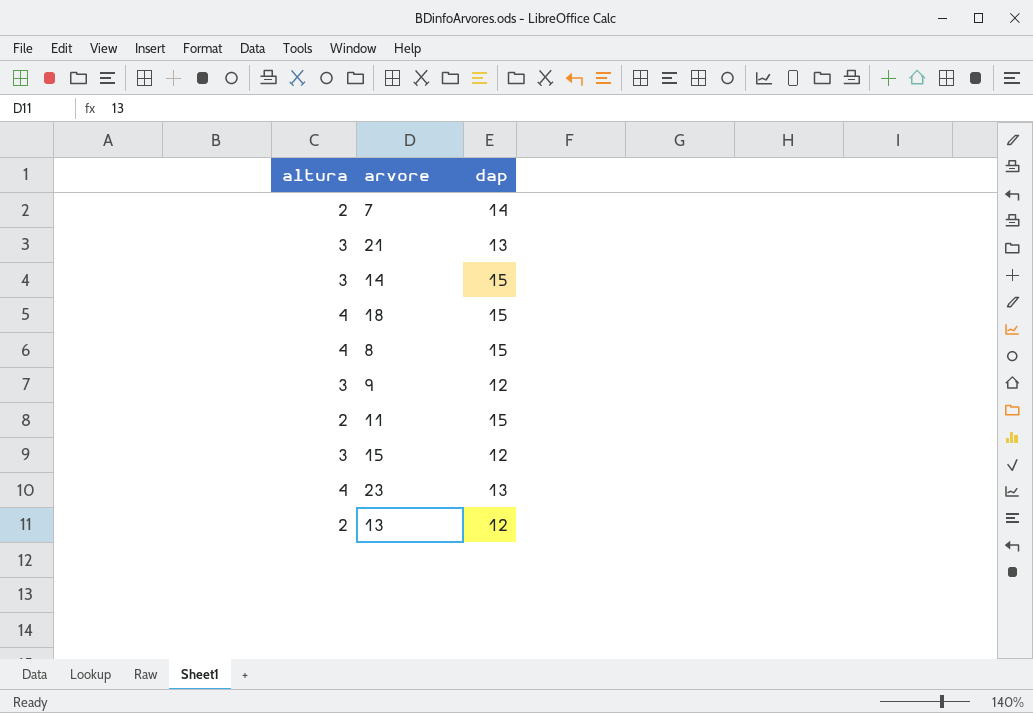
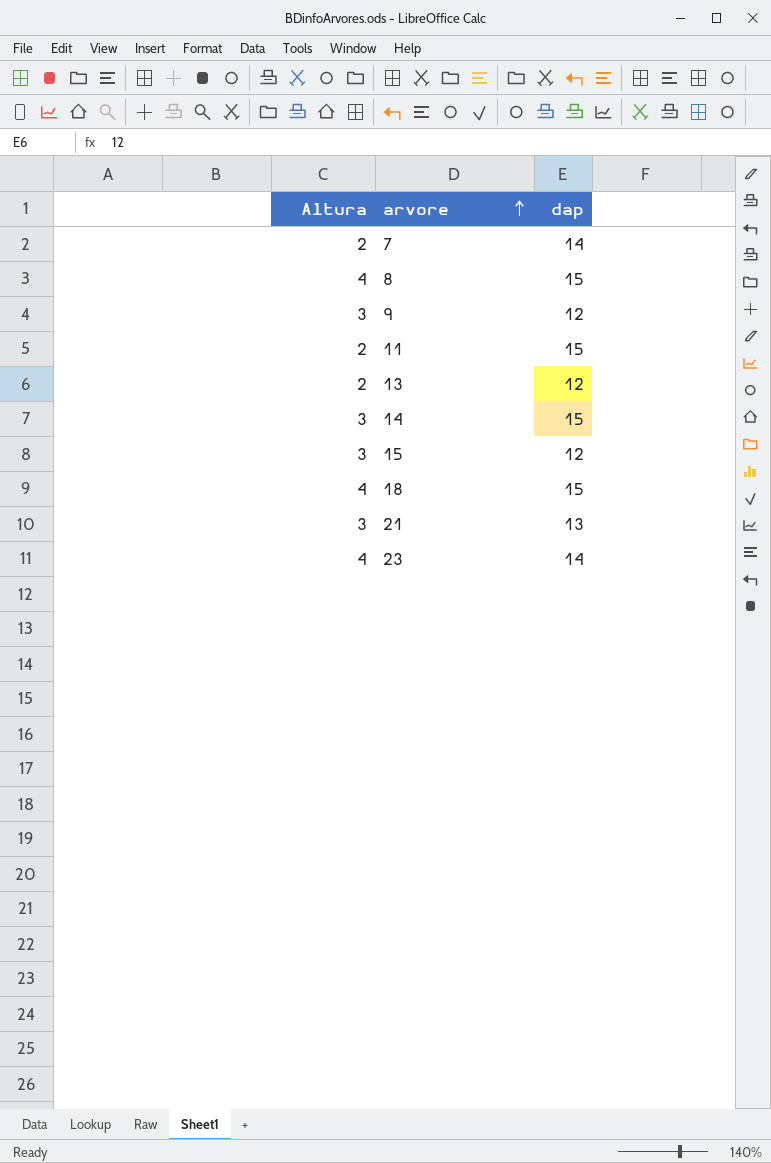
row order: none -> arvore ascending
column name: altura -> Altura
23 | dap: 13 -> 14

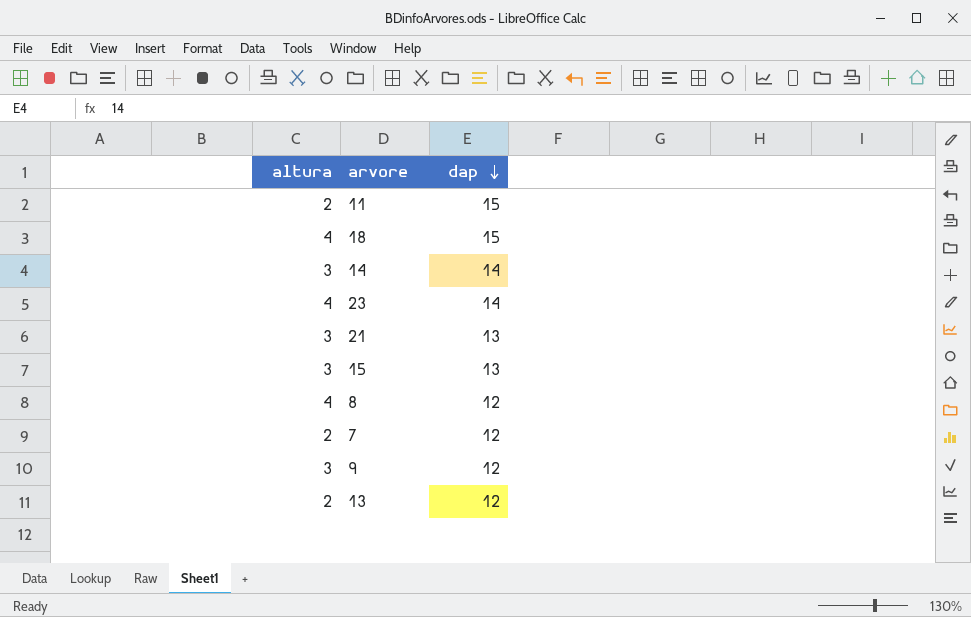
row order: arvore ascending -> dap descending
column name: Altura -> altura
14 | dap: 15 -> 14
15 | dap: 12 -> 13
8 | dap: 15 -> 12
7 | dap: 14 -> 12

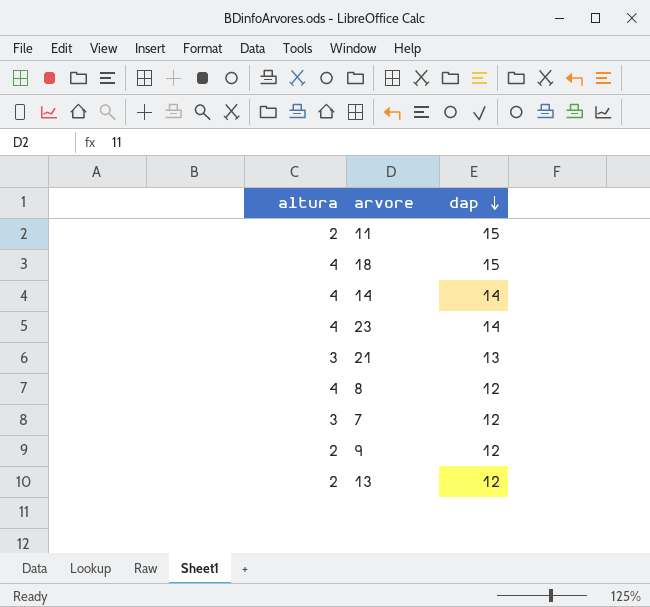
row 15: 3 | 13 -> none
14 | altura: 3 -> 4
7 | altura: 2 -> 3
9 | altura: 3 -> 2

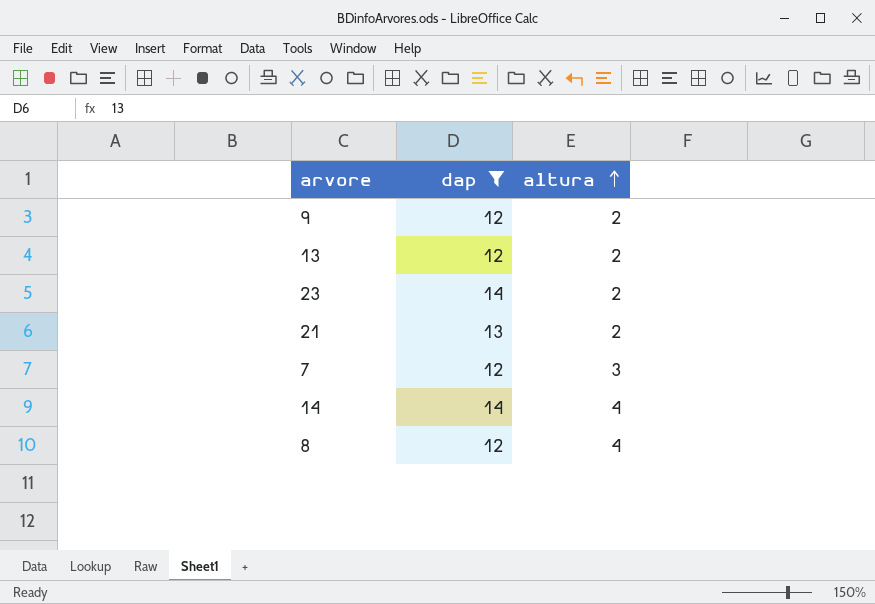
filter: none -> dap != 15
row order: dap descending -> altura ascending
column altura | position: 1 -> 3
23 | altura: 4 -> 2
21 | altura: 3 -> 2

